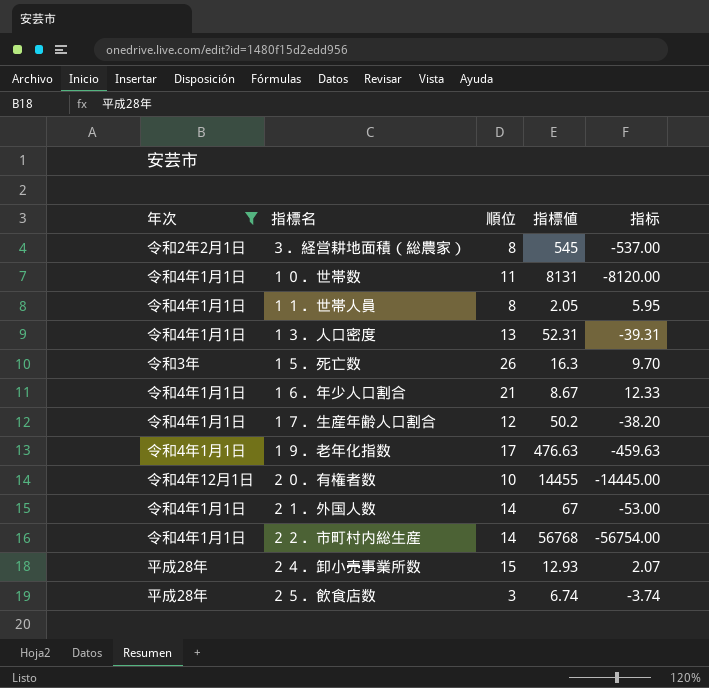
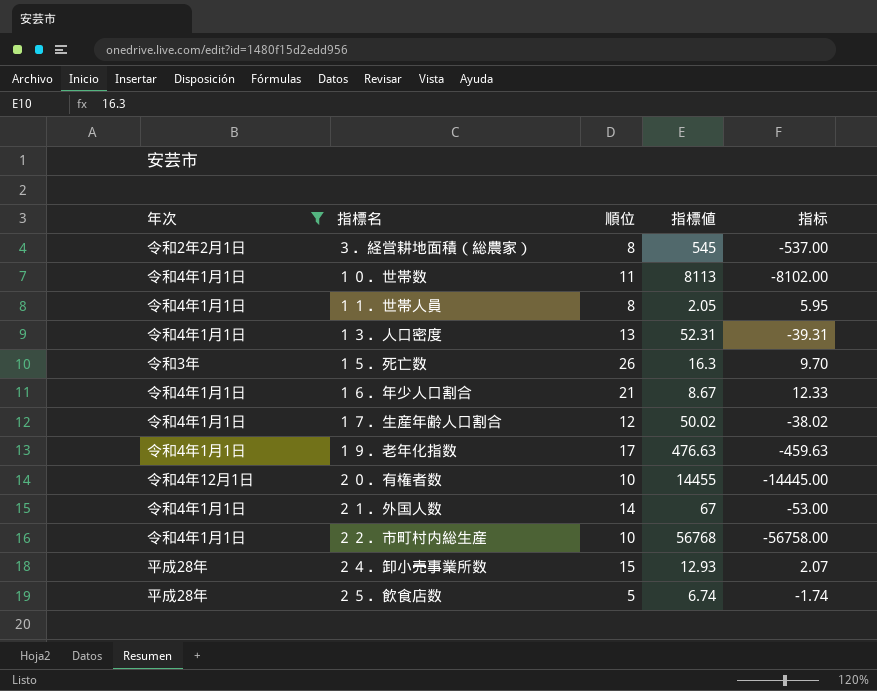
１０．世帯数 | 指標値: 8131 -> 8113
１０．世帯数 | 指标: -8120.00 -> -8102.00
１７．生産年齢人口割合 | 指標値: 50.2 -> 50.02
１７．生産年齢人口割合 | 指标: -38.20 -> -38.02
２２．市町村内総生産 | 順位: 14 -> 10
２２．市町村内総生産 | 指标: -56754.00 -> -56758.00
２５．飲食店数 | 順位: 3 -> 5
２５．飲食店数 | 指标: -3.74 -> -1.74

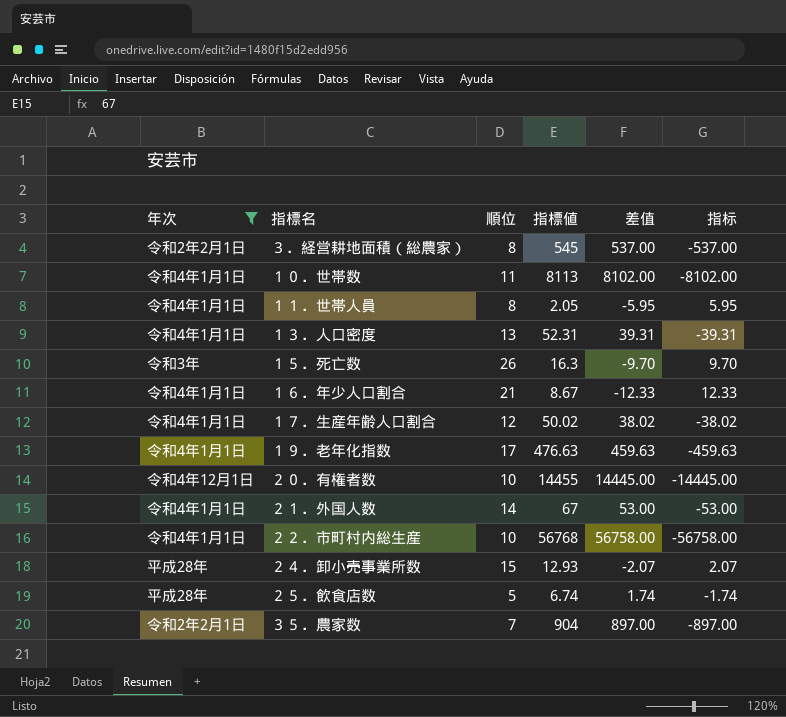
column 差值 | formula: none -> [指標値] - [順位]
row ３５．農家数: none -> 令和2年2月1日 | 7 | 904 | 897.00 | -897.00

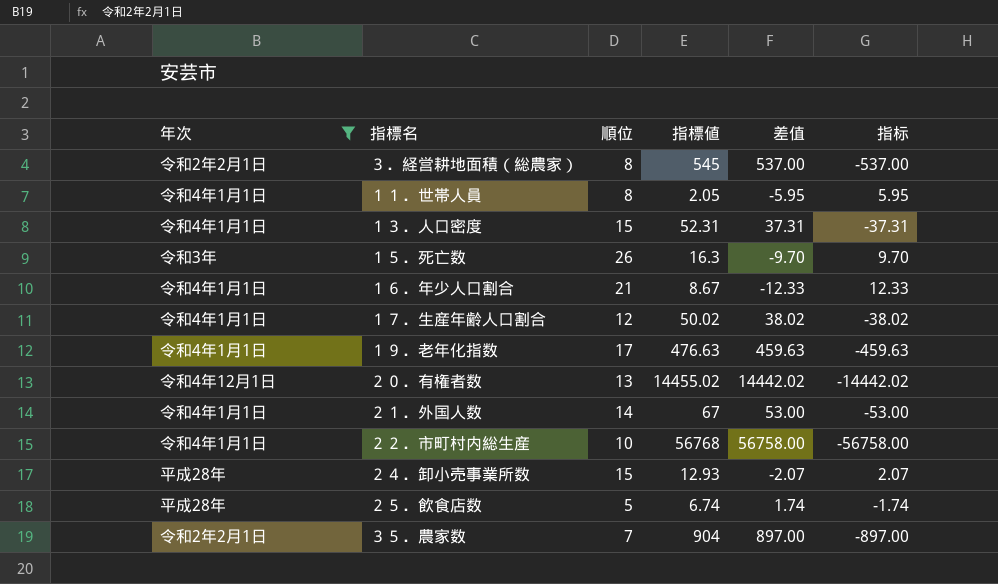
row １０．世帯数: 令和4年1月1日 | 11 | 8113 | 8102.00 | -8102.00 -> none
１３．人口密度 | 順位: 13 -> 15
１３．人口密度 | 差值: 39.31 -> 37.31
１３．人口密度 | 指标: -39.31 -> -37.31
２０．有権者数 | 順位: 10 -> 13
２０．有権者数 | 指標値: 14455 -> 14455.02
２０．有権者数 | 差值: 14445.00 -> 14442.02
２０．有権者数 | 指标: -14445.00 -> -14442.02

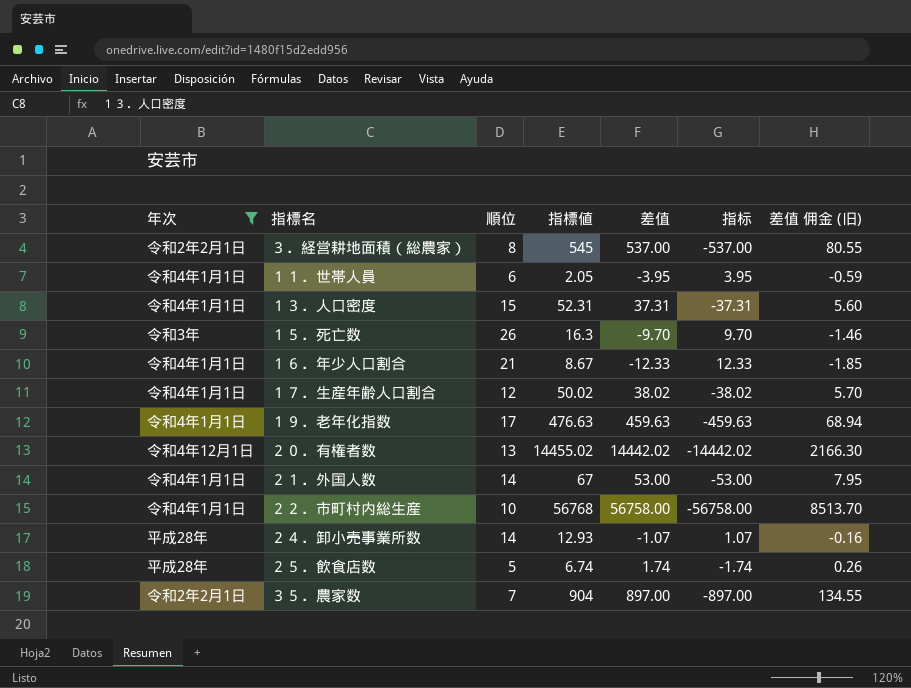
column 差值 佣金 (旧) | formula: none -> [差值] * 0.15
１１．世帯人員 | 順位: 8 -> 6
１１．世帯人員 | 差值: -5.95 -> -3.95
１１．世帯人員 | 指标: 5.95 -> 3.95
２４．卸小売事業所数 | 順位: 15 -> 14
２４．卸小売事業所数 | 差值: -2.07 -> -1.07
２４．卸小売事業所数 | 指标: 2.07 -> 1.07

